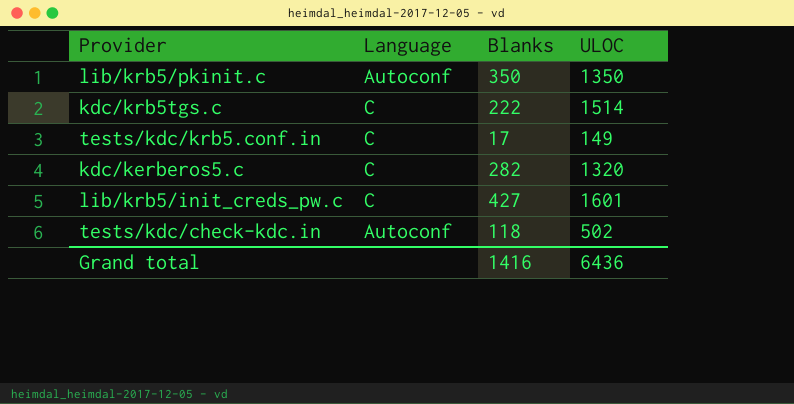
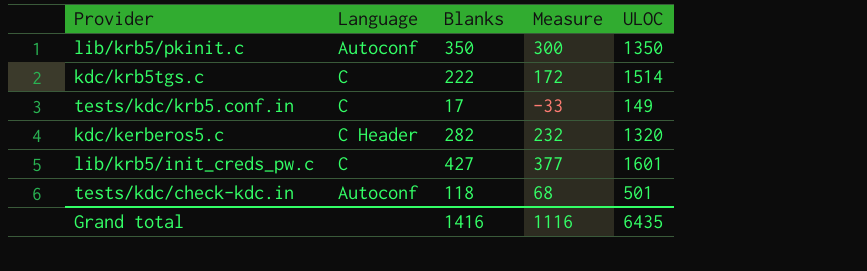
column Measure | formula: none -> [Blanks] - 50
kdc/kerberos5.c | Language: C -> C Header
tests/kdc/check-kdc.in | ULOC: 502 -> 501
Grand total | ULOC: 6436 -> 6435

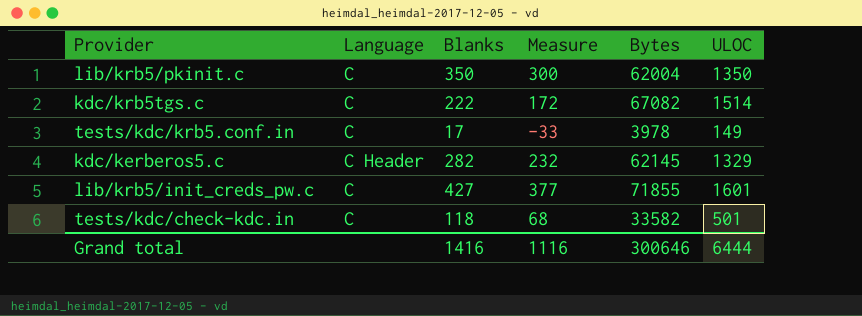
column Bytes | position: none -> 5
lib/krb5/pkinit.c | Language: Autoconf -> C
kdc/kerberos5.c | ULOC: 1320 -> 1329
tests/kdc/check-kdc.in | Language: Autoconf -> C
Grand total | ULOC: 6435 -> 6444

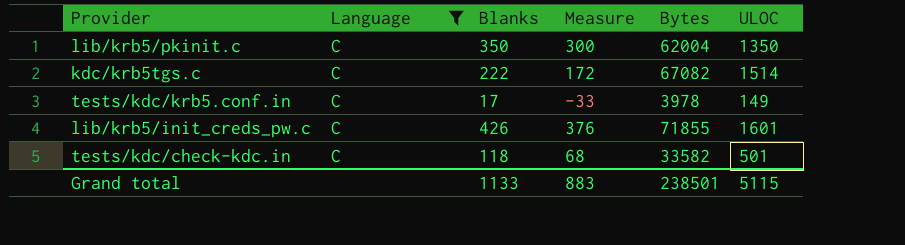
filter: none -> Language = C
lib/krb5/init_creds_pw.c | Blanks: 427 -> 426
lib/krb5/init_creds_pw.c | Measure: 377 -> 376
Grand total | Blanks: 1416 -> 1133
Grand total | Measure: 1116 -> 883
Grand total | Bytes: 300646 -> 238501
Grand total | ULOC: 6444 -> 5115

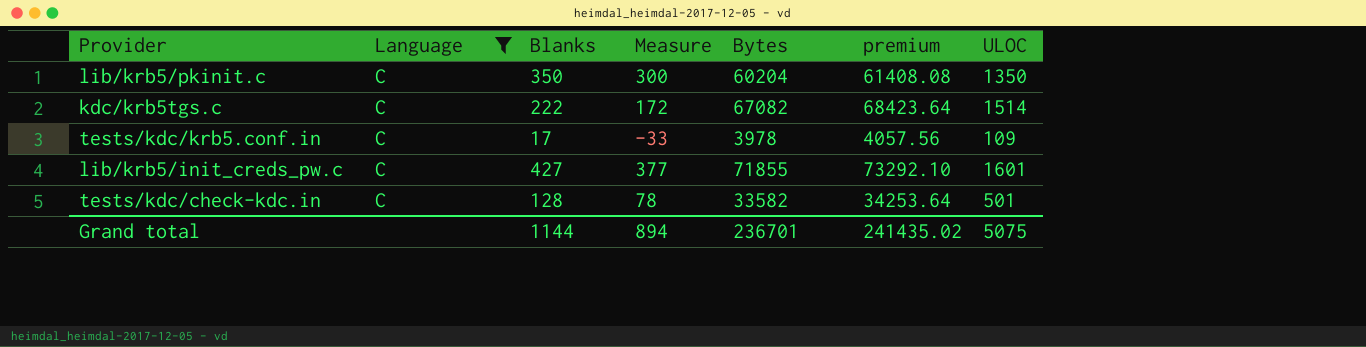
column premium | formula: none -> [Bytes] * 1.02
lib/krb5/pkinit.c | Bytes: 62004 -> 60204
tests/kdc/krb5.conf.in | ULOC: 149 -> 109
lib/krb5/init_creds_pw.c | Blanks: 426 -> 427
lib/krb5/init_creds_pw.c | Measure: 376 -> 377
tests/kdc/check-kdc.in | Blanks: 118 -> 128
tests/kdc/check-kdc.in | Measure: 68 -> 78
Grand total | Blanks: 1133 -> 1144
Grand total | Measure: 883 -> 894
Grand total | Bytes: 238501 -> 236701
Grand total | ULOC: 5115 -> 5075

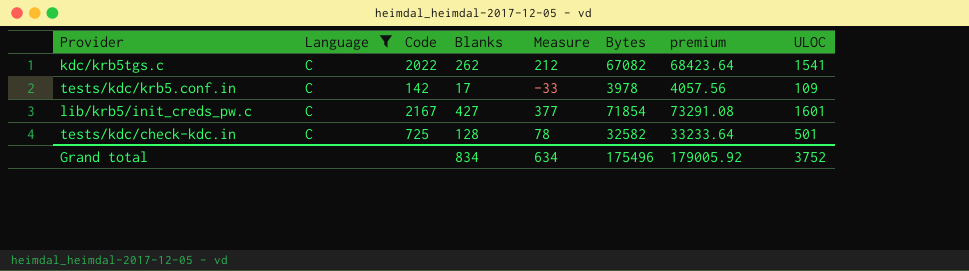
column Code | position: none -> 3
row lib/krb5/pkinit.c: C | 350 | 300 | 60204 | 61408.08 | 1350 -> none
kdc/krb5tgs.c | Blanks: 222 -> 262
kdc/krb5tgs.c | Measure: 172 -> 212
kdc/krb5tgs.c | ULOC: 1514 -> 1541
lib/krb5/init_creds_pw.c | Bytes: 71855 -> 71854
lib/krb5/init_creds_pw.c | premium: 73292.10 -> 73291.08
tests/kdc/check-kdc.in | Bytes: 33582 -> 32582
tests/kdc/check-kdc.in | premium: 34253.64 -> 33233.64
Grand total | Blanks: 1144 -> 834
Grand total | Measure: 894 -> 634
Grand total | Bytes: 236701 -> 175496
Grand total | premium: 241435.02 -> 179005.92
Grand total | ULOC: 5075 -> 3752

